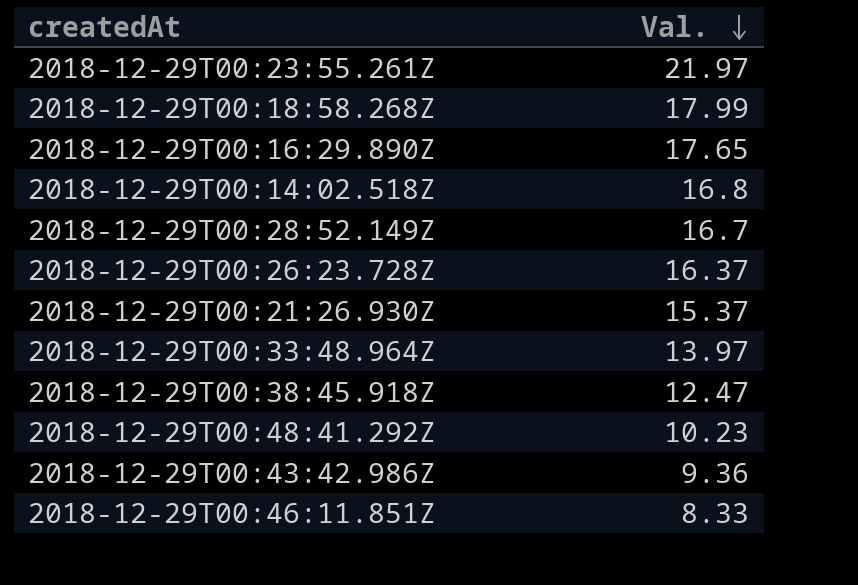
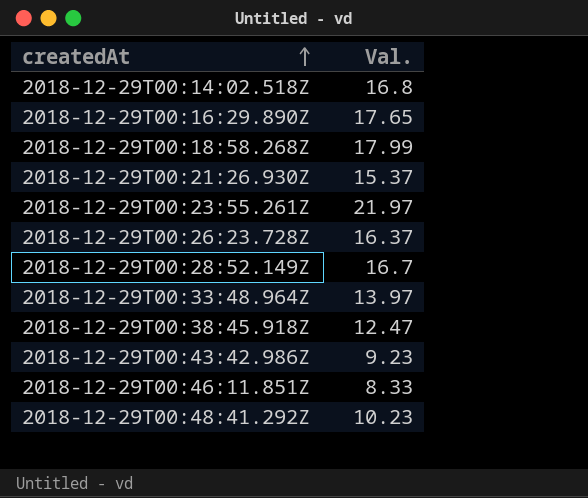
row order: Val. descending -> createdAt ascending
2018-12-29T00:43:42.986Z | Val.: 9.36 -> 9.23

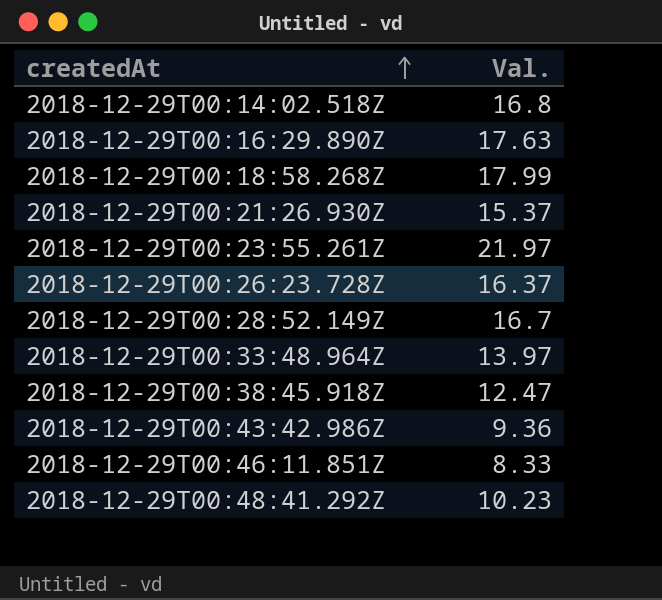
2018-12-29T00:16:29.890Z | Val.: 17.65 -> 17.63
2018-12-29T00:43:42.986Z | Val.: 9.23 -> 9.36

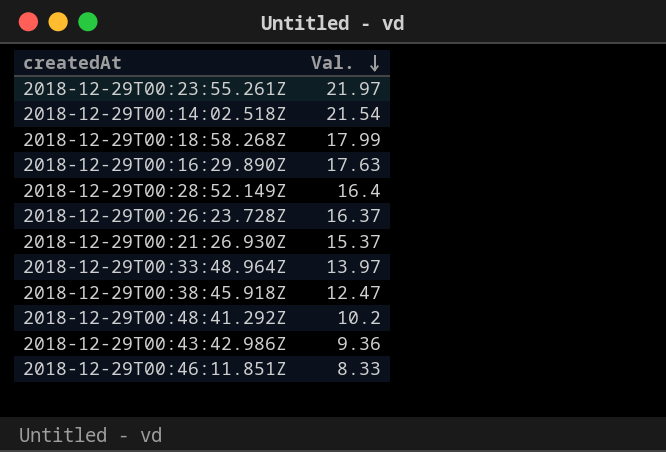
row order: createdAt ascending -> Val. descending
2018-12-29T00:14:02.518Z | Val.: 16.8 -> 21.54
2018-12-29T00:28:52.149Z | Val.: 16.7 -> 16.4
2018-12-29T00:48:41.292Z | Val.: 10.23 -> 10.2

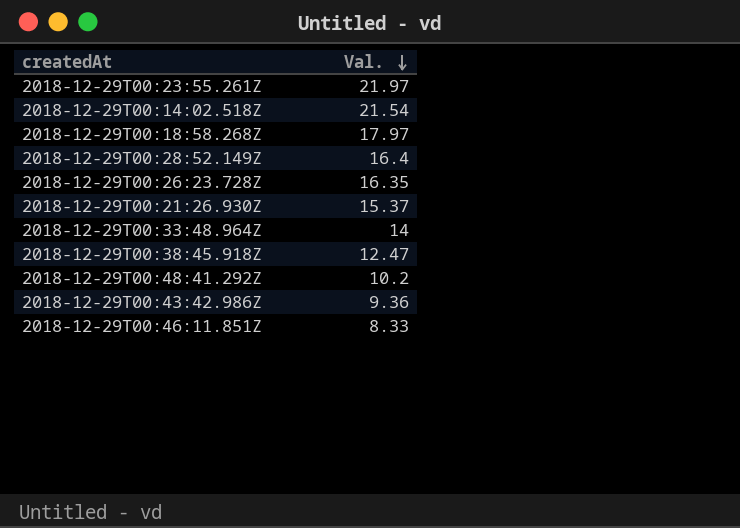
row 2018-12-29T00:16:29.890Z: 17.63 -> none
2018-12-29T00:18:58.268Z | Val.: 17.99 -> 17.97
2018-12-29T00:26:23.728Z | Val.: 16.37 -> 16.35
2018-12-29T00:33:48.964Z | Val.: 13.97 -> 14

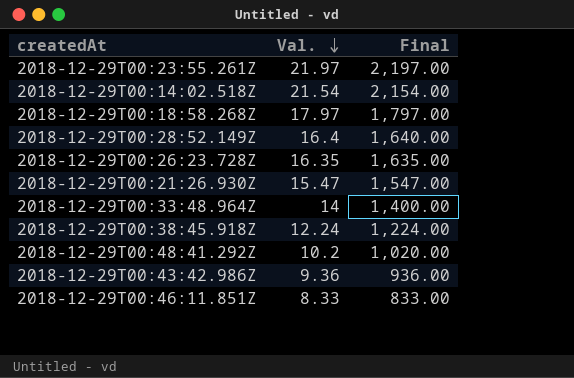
column Final | formula: none -> [Val.] * 100
2018-12-29T00:21:26.930Z | Val.: 15.37 -> 15.47
2018-12-29T00:38:45.918Z | Val.: 12.47 -> 12.24

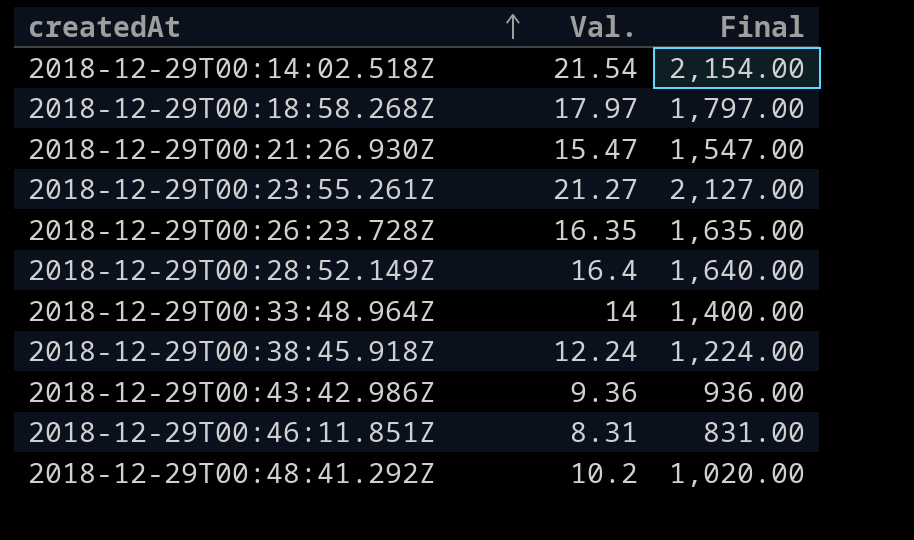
row order: Val. descending -> createdAt ascending
2018-12-29T00:23:55.261Z | Val.: 21.97 -> 21.27
2018-12-29T00:23:55.261Z | Final: 2,197.00 -> 2,127.00
2018-12-29T00:46:11.851Z | Val.: 8.33 -> 8.31
2018-12-29T00:46:11.851Z | Final: 833.00 -> 831.00

